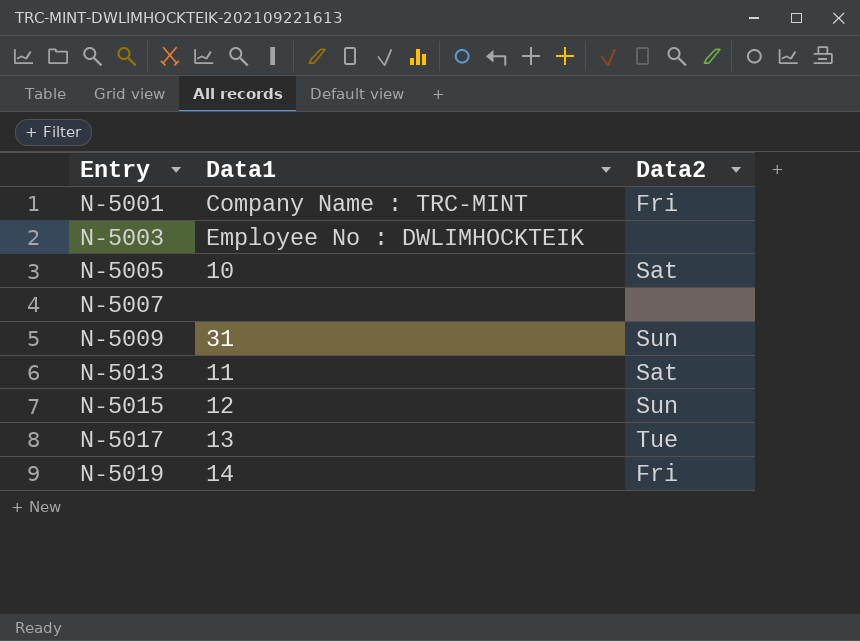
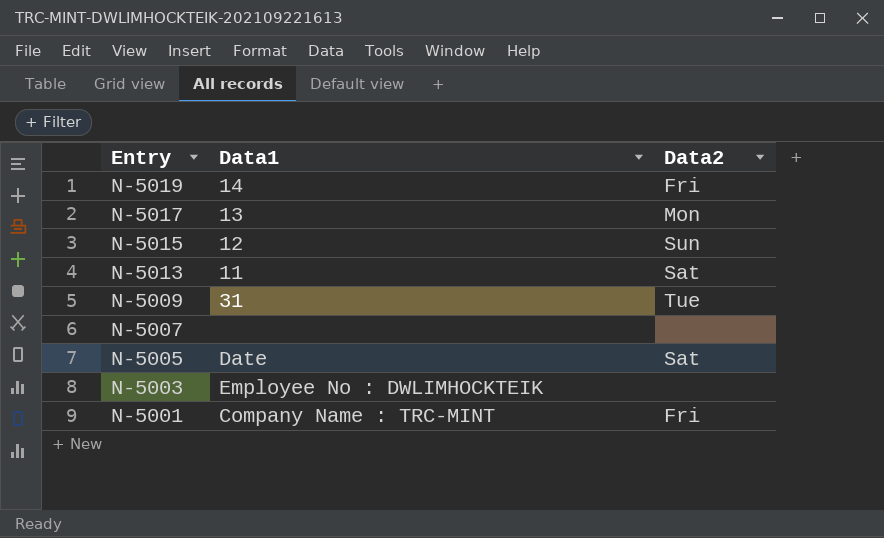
row order: Entry ascending -> Entry descending
N-5017 | Data2: Tue -> Mon
N-5009 | Data2: Sun -> Tue
N-5005 | Data1: 10 -> Date

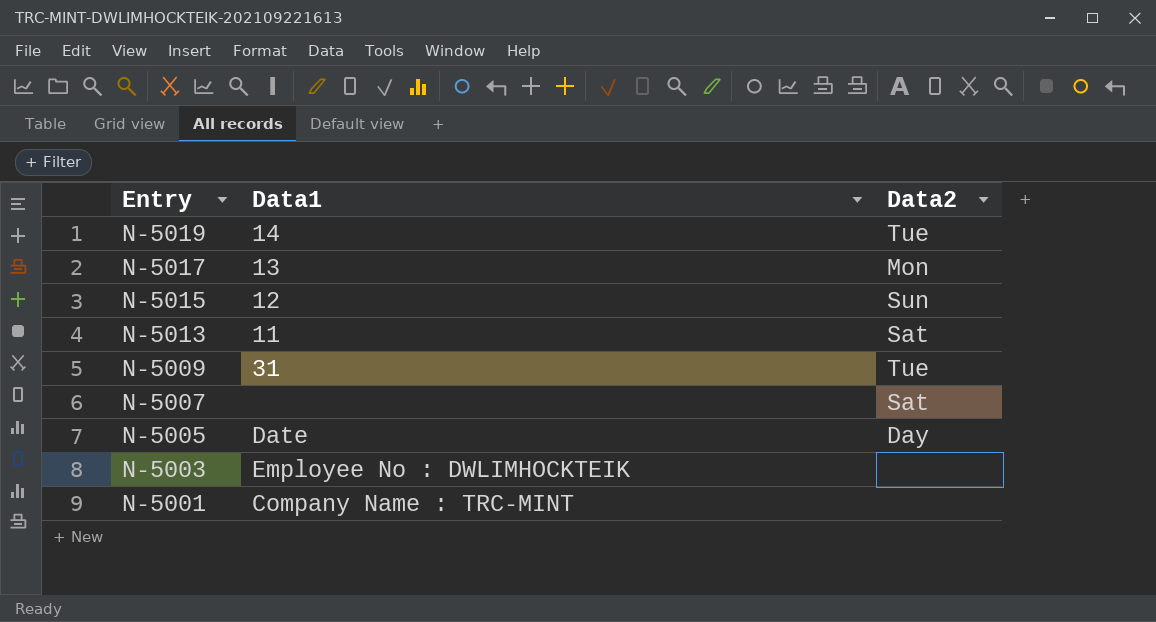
N-5019 | Data2: Fri -> Tue
N-5007 | Data2: none -> Sat
N-5005 | Data2: Sat -> Day
N-5001 | Data2: Fri -> none

